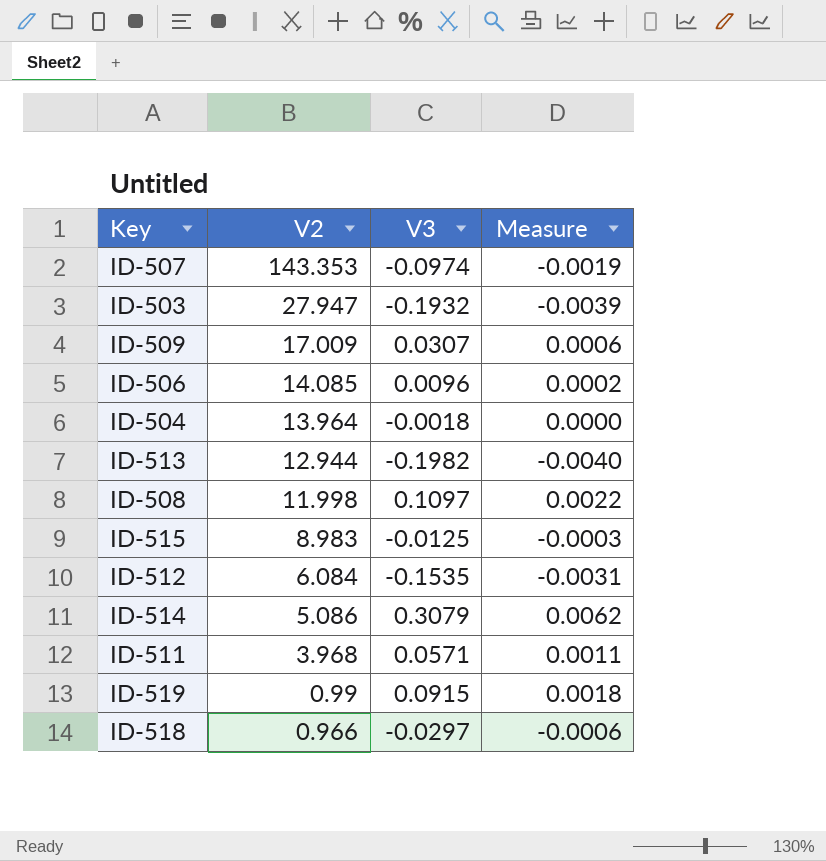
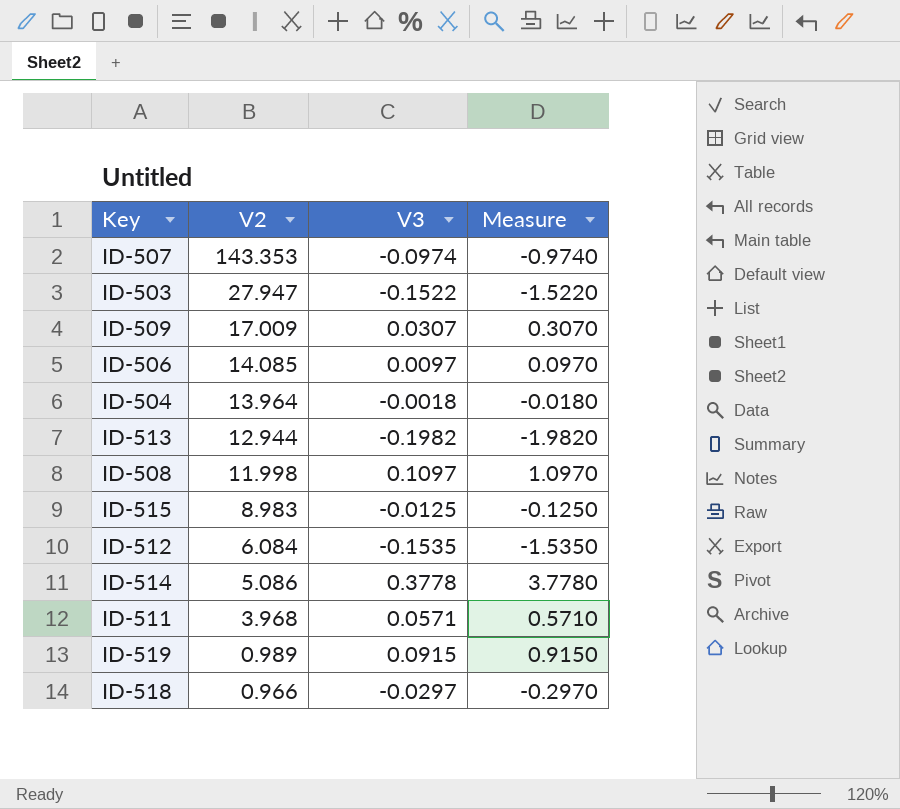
column Measure | formula: [V3] * 0.02 -> [V3] * 10
ID-503 | V3: -0.1932 -> -0.1522
ID-506 | V3: 0.0096 -> 0.0097
ID-514 | V3: 0.3079 -> 0.3778
ID-519 | V2: 0.99 -> 0.989

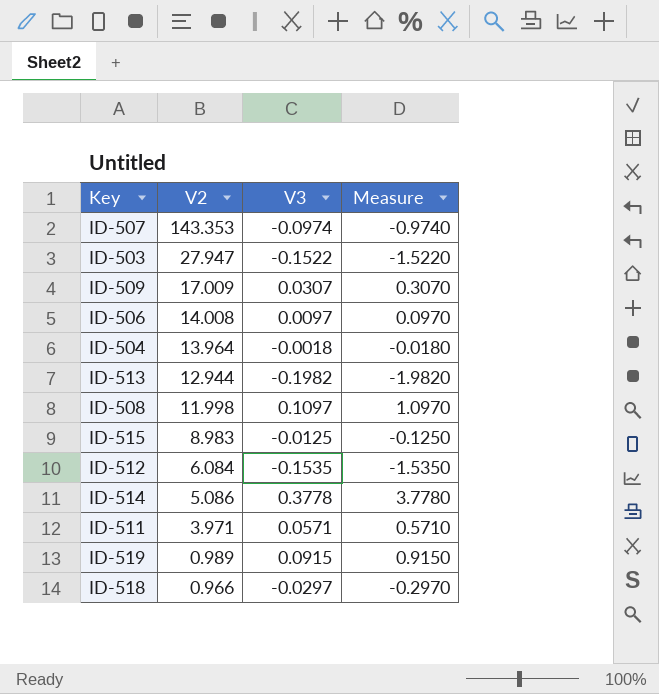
ID-506 | V2: 14.085 -> 14.008
ID-511 | V2: 3.968 -> 3.971

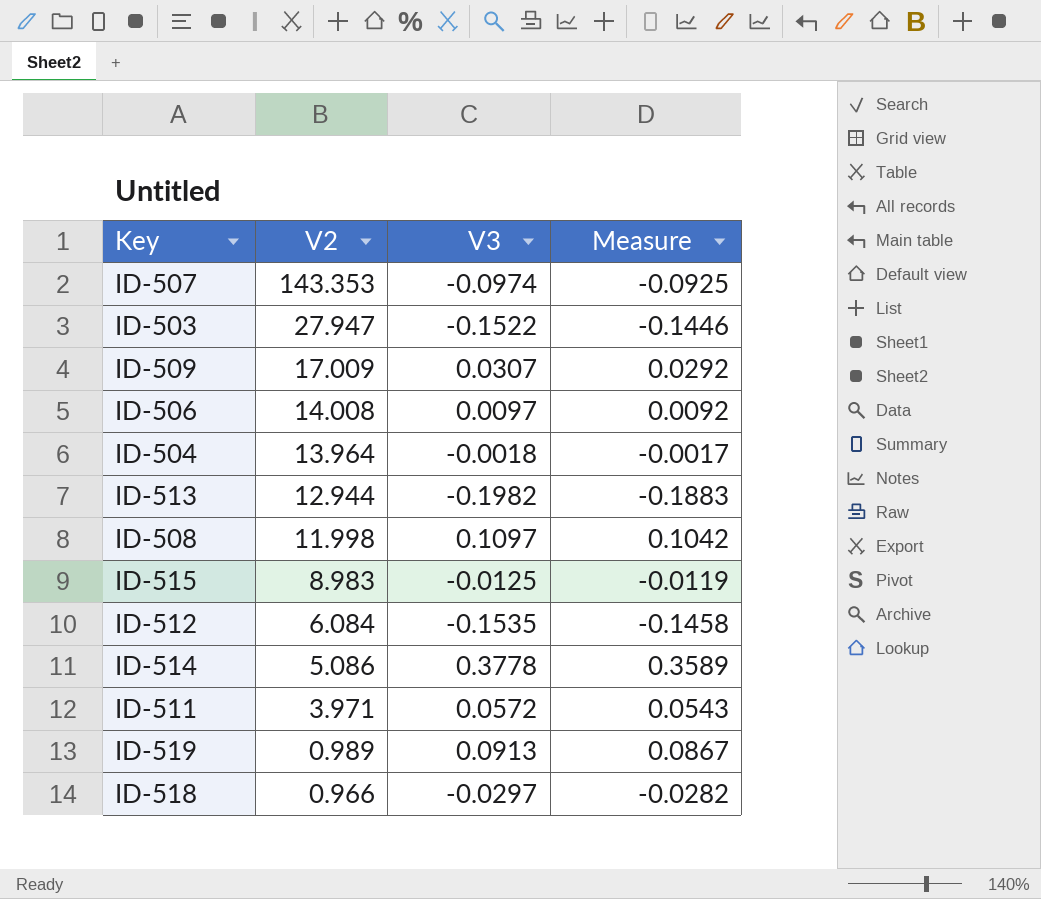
column Measure | formula: [V3] * 10 -> [V3] * 0.95
ID-511 | V3: 0.0571 -> 0.0572
ID-519 | V3: 0.0915 -> 0.0913

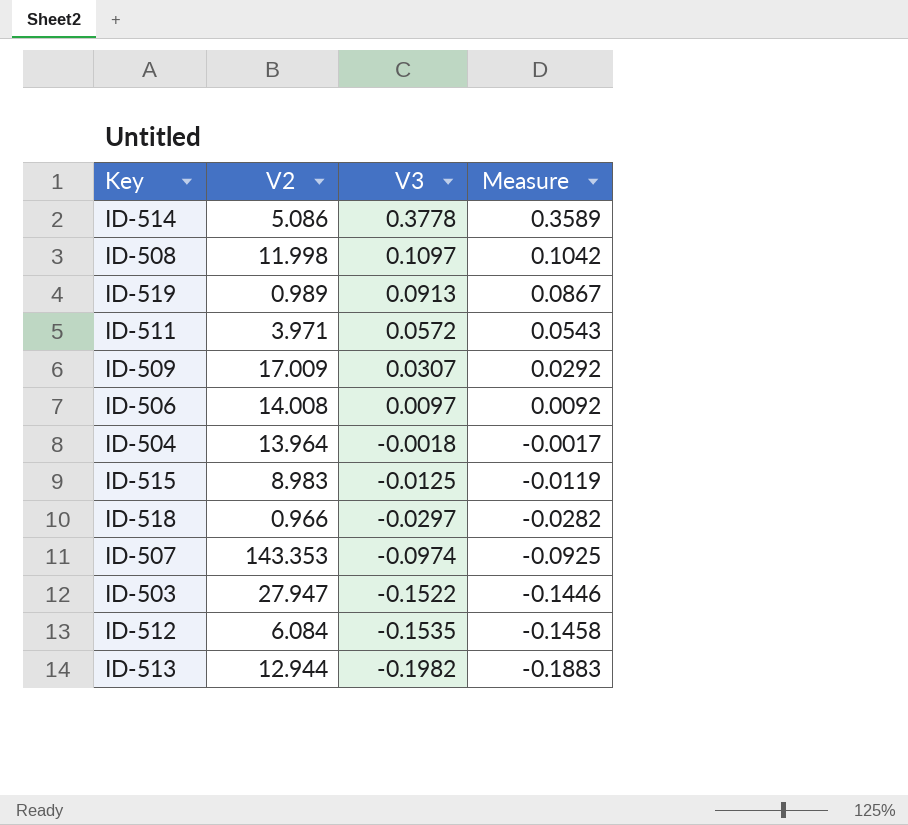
row order: V2 descending -> V3 descending

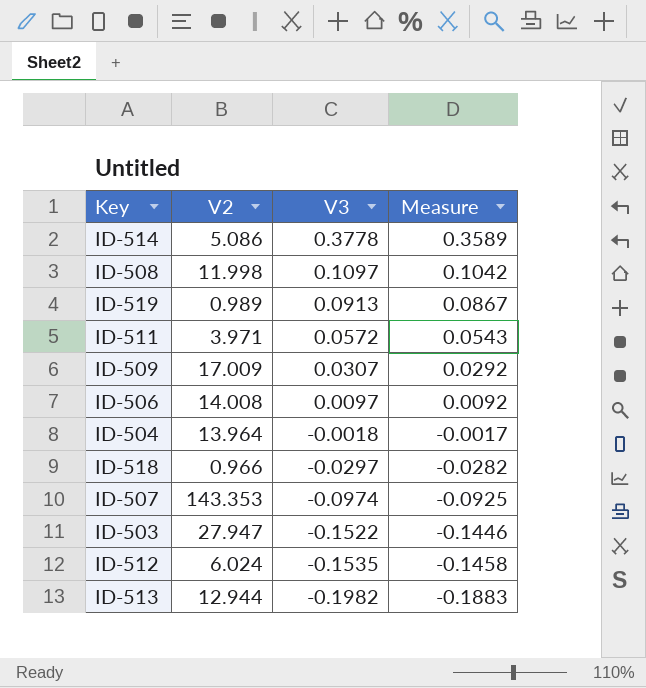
row ID-515: 8.983 | -0.0125 | -0.0119 -> none
ID-512 | V2: 6.084 -> 6.024

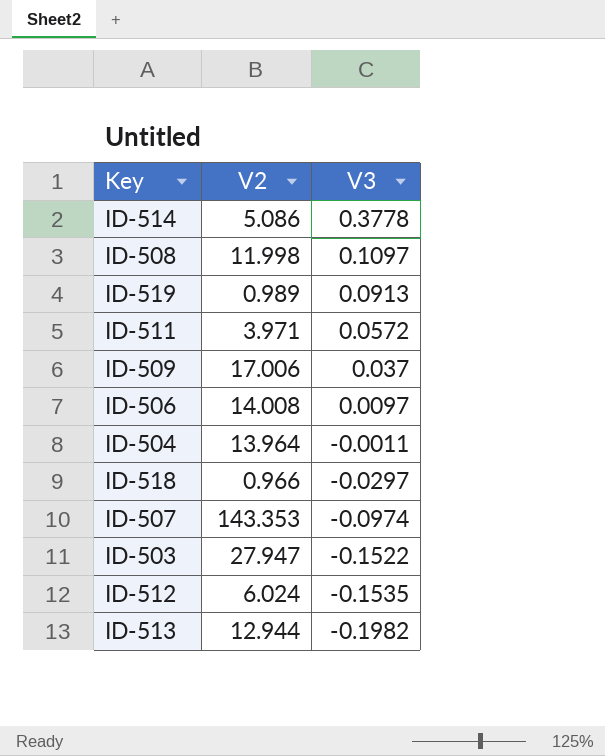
column Measure | formula: [V3] * 0.95 -> none
ID-509 | V2: 17.009 -> 17.006
ID-509 | V3: 0.0307 -> 0.037
ID-504 | V3: -0.0018 -> -0.0011

